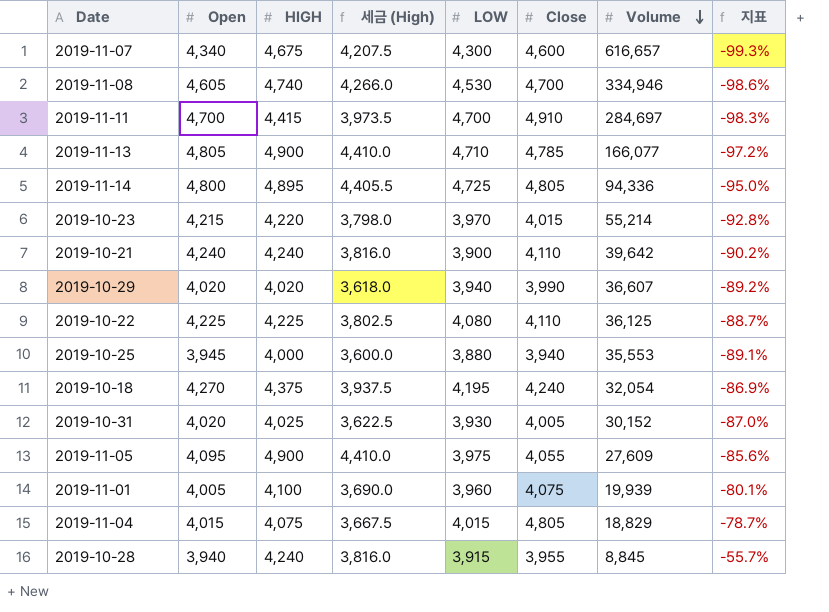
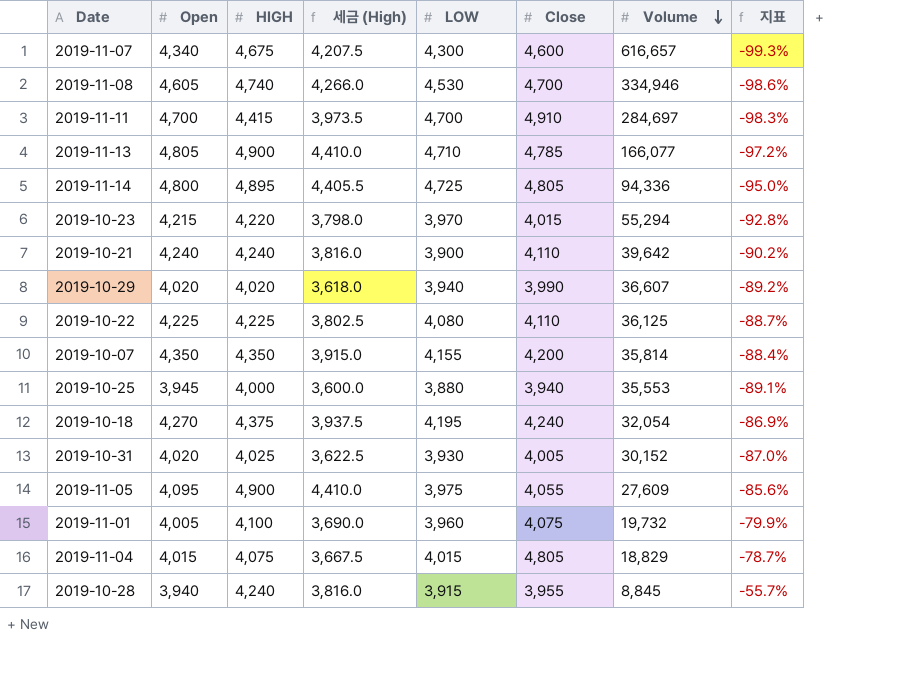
2019-10-23 | Volume: 55,214 -> 55,294
row 2019-10-07: none -> 4,350 | 4,350 | 3,915.0 | 4,155 | 4,200 | 35,814 | -88.4%
2019-11-01 | Volume: 19,939 -> 19,732
2019-11-01 | 지표: -80.1% -> -79.9%

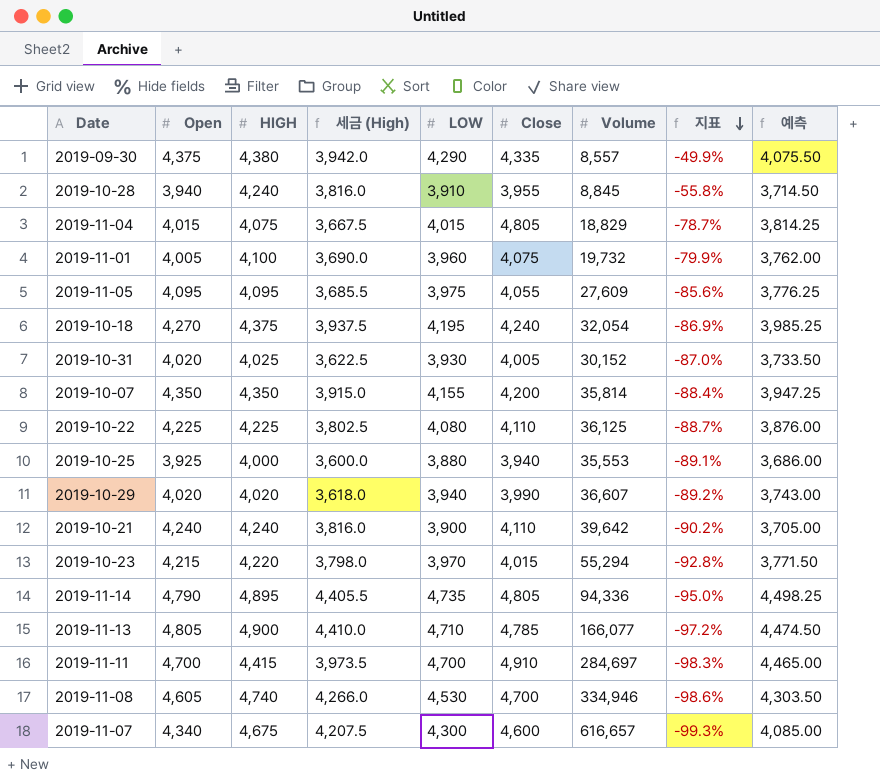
row order: Volume descending -> 지표 descending
column 예측 | formula: none -> [LOW] * 0.95
row 2019-09-30: none -> 4,375 | 4,380 | 3,942.0 | 4,290 | 4,335 | 8,557 | -49.9% | 4,075.50
2019-10-28 | LOW: 3,915 -> 3,910
2019-10-28 | 지표: -55.7% -> -55.8%
2019-11-05 | HIGH: 4,900 -> 4,095
2019-11-05 | 세금 (High): 4,410.0 -> 3,685.5
2019-10-25 | Open: 3,945 -> 3,925
2019-11-14 | Open: 4,800 -> 4,790
2019-11-14 | LOW: 4,725 -> 4,735

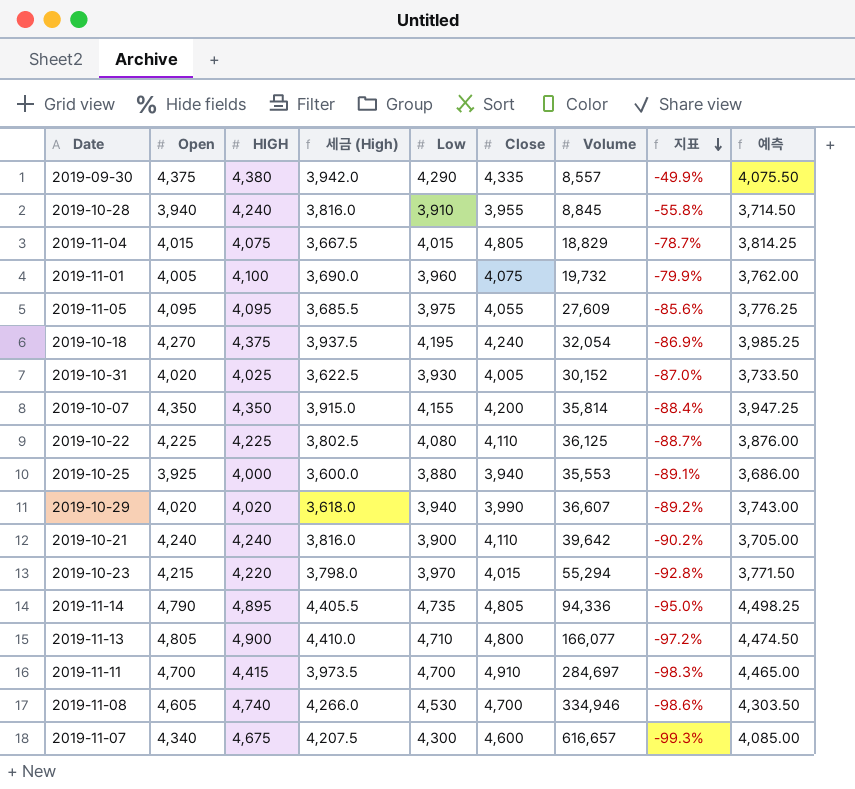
column name: LOW -> Low
2019-11-13 | Close: 4,785 -> 4,800

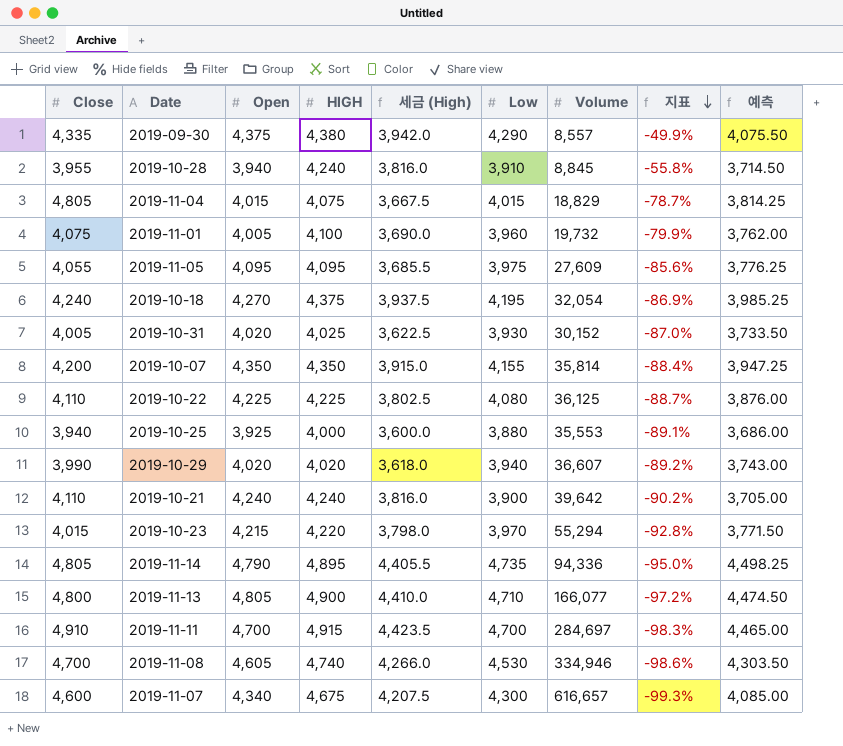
column Close | position: 6 -> 1
2019-11-11 | HIGH: 4,415 -> 4,915
2019-11-11 | 세금 (High): 3,973.5 -> 4,423.5

